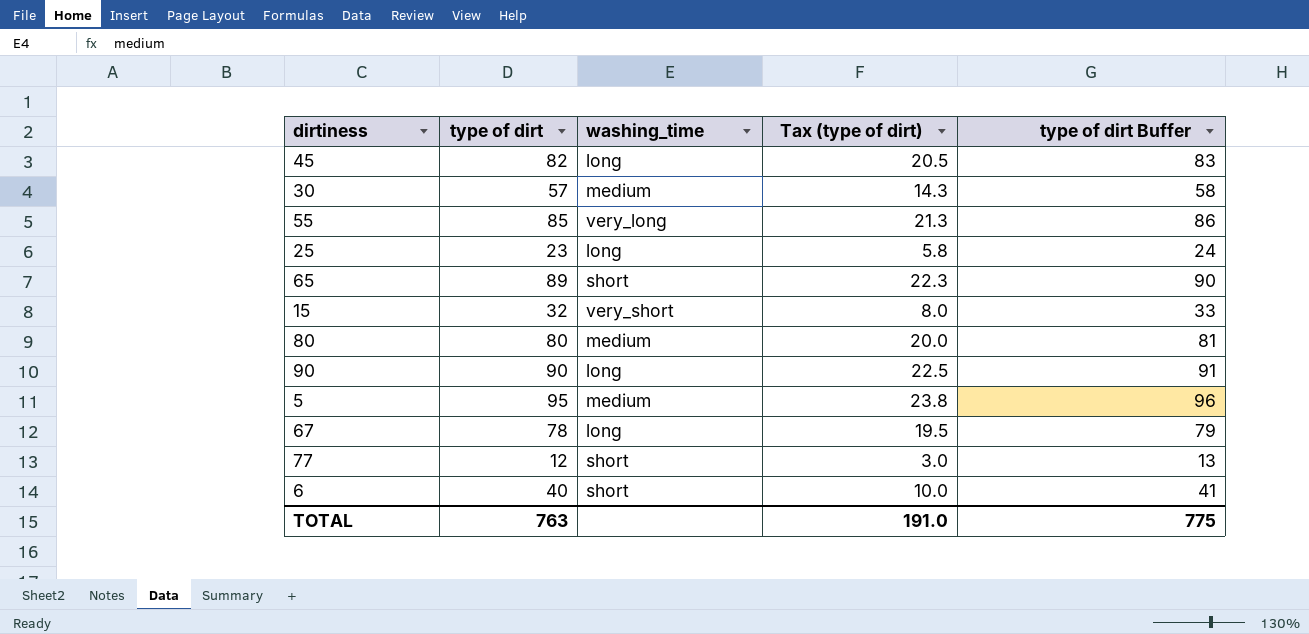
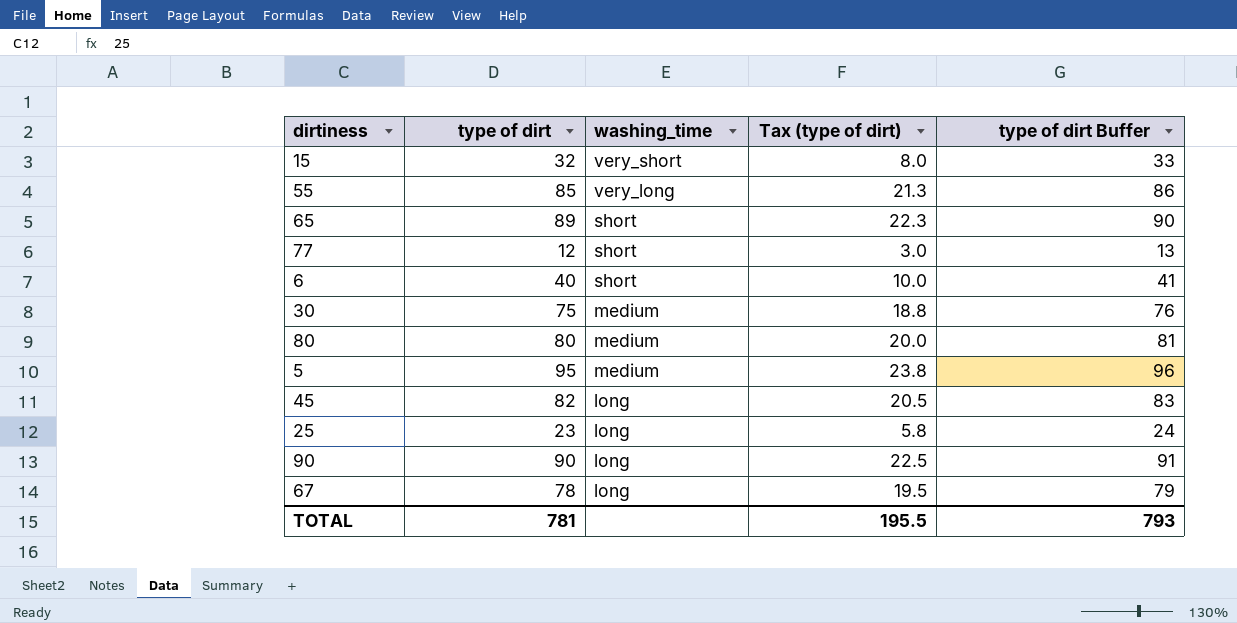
row order: none -> washing_time descending
30 | type of dirt: 57 -> 75
30 | Tax (type of dirt): 14.3 -> 18.8
30 | type of dirt Buffer: 58 -> 76
TOTAL | type of dirt: 763 -> 781
TOTAL | Tax (type of dirt): 191.0 -> 195.5
TOTAL | type of dirt Buffer: 775 -> 793

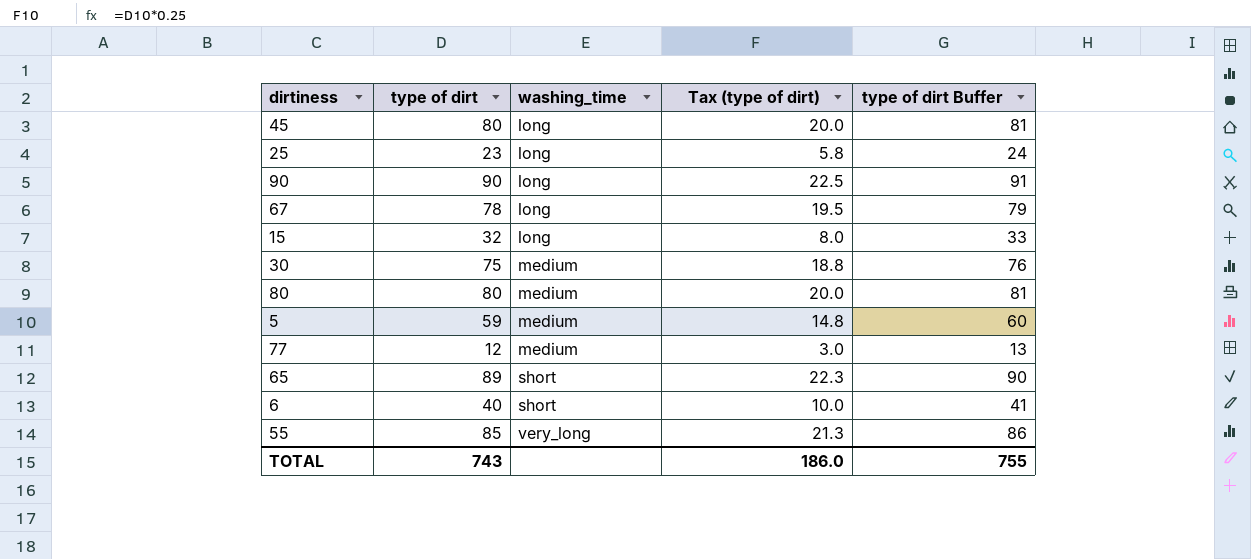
row order: washing_time descending -> washing_time ascending
45 | type of dirt: 82 -> 80
45 | Tax (type of dirt): 20.5 -> 20.0
45 | type of dirt Buffer: 83 -> 81
15 | washing_time: very_short -> long
5 | type of dirt: 95 -> 59
5 | Tax (type of dirt): 23.8 -> 14.8
5 | type of dirt Buffer: 96 -> 60
77 | washing_time: short -> medium
TOTAL | type of dirt: 781 -> 743
TOTAL | Tax (type of dirt): 195.5 -> 186.0
TOTAL | type of dirt Buffer: 793 -> 755

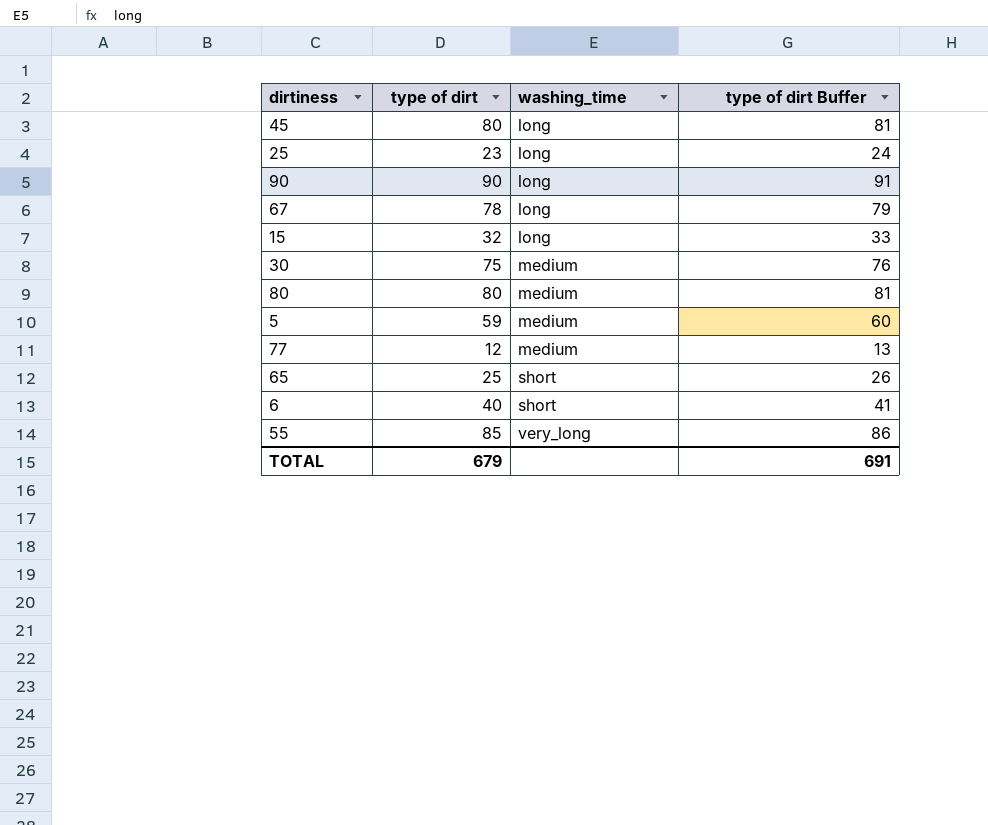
column Tax (type of dirt) | formula: [type of dirt] * 0.25 -> none
65 | type of dirt: 89 -> 25
65 | type of dirt Buffer: 90 -> 26
TOTAL | type of dirt: 743 -> 679
TOTAL | type of dirt Buffer: 755 -> 691

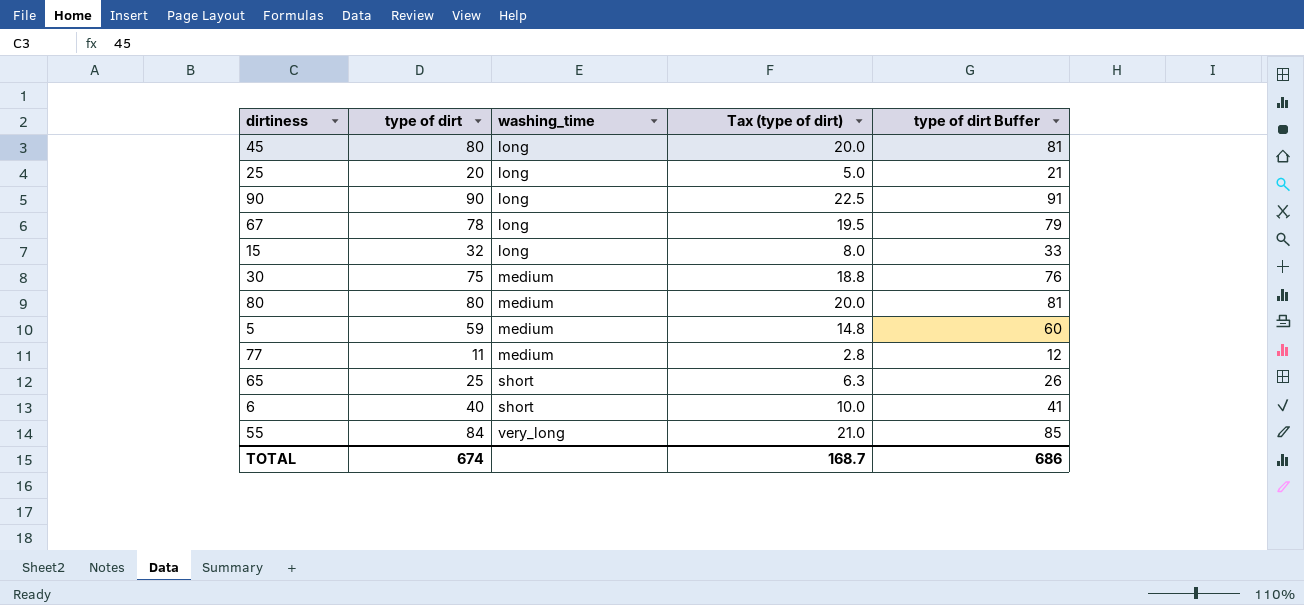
column Tax (type of dirt) | formula: none -> [type of dirt] * 0.25
25 | type of dirt: 23 -> 20
25 | type of dirt Buffer: 24 -> 21
77 | type of dirt: 12 -> 11
77 | type of dirt Buffer: 13 -> 12
55 | type of dirt: 85 -> 84
55 | type of dirt Buffer: 86 -> 85
TOTAL | type of dirt: 679 -> 674
TOTAL | type of dirt Buffer: 691 -> 686

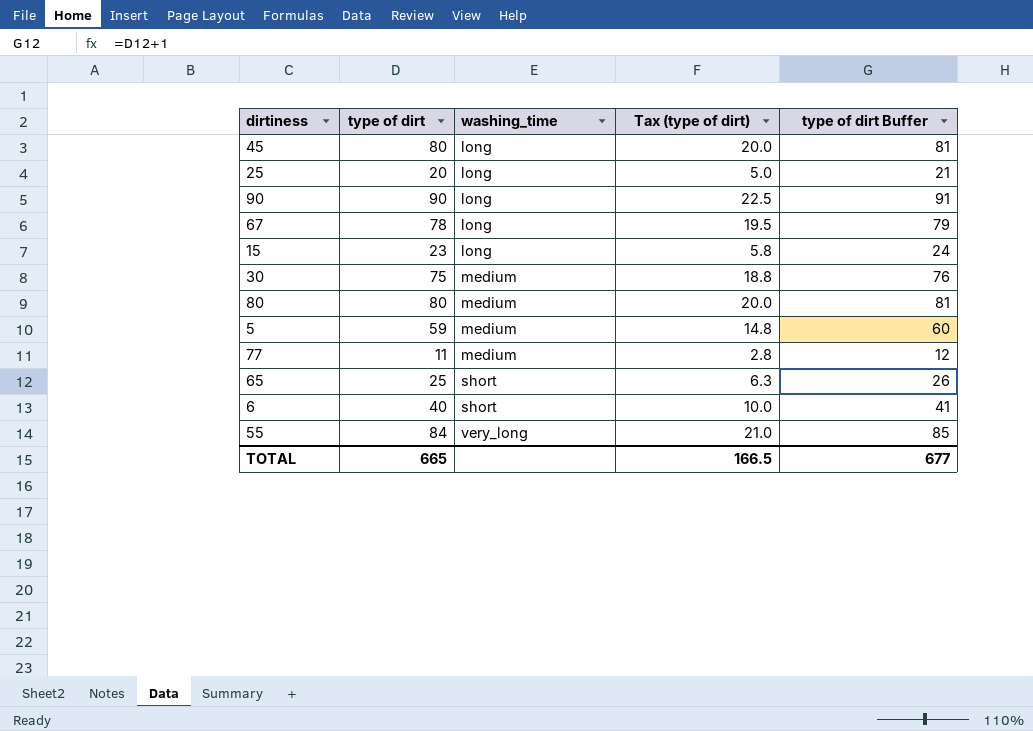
15 | type of dirt: 32 -> 23
15 | Tax (type of dirt): 8.0 -> 5.8
15 | type of dirt Buffer: 33 -> 24
TOTAL | type of dirt: 674 -> 665
TOTAL | Tax (type of dirt): 168.7 -> 166.5
TOTAL | type of dirt Buffer: 686 -> 677

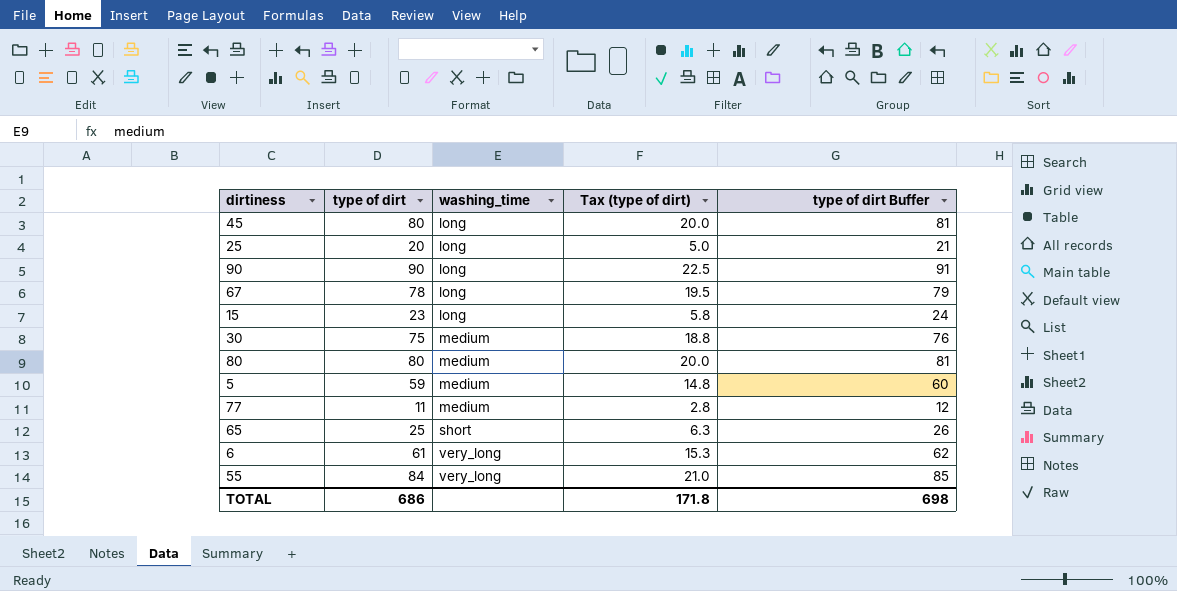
6 | type of dirt: 40 -> 61
6 | washing_time: short -> very_long
6 | Tax (type of dirt): 10.0 -> 15.3
6 | type of dirt Buffer: 41 -> 62
TOTAL | type of dirt: 665 -> 686
TOTAL | Tax (type of dirt): 166.5 -> 171.8
TOTAL | type of dirt Buffer: 677 -> 698

